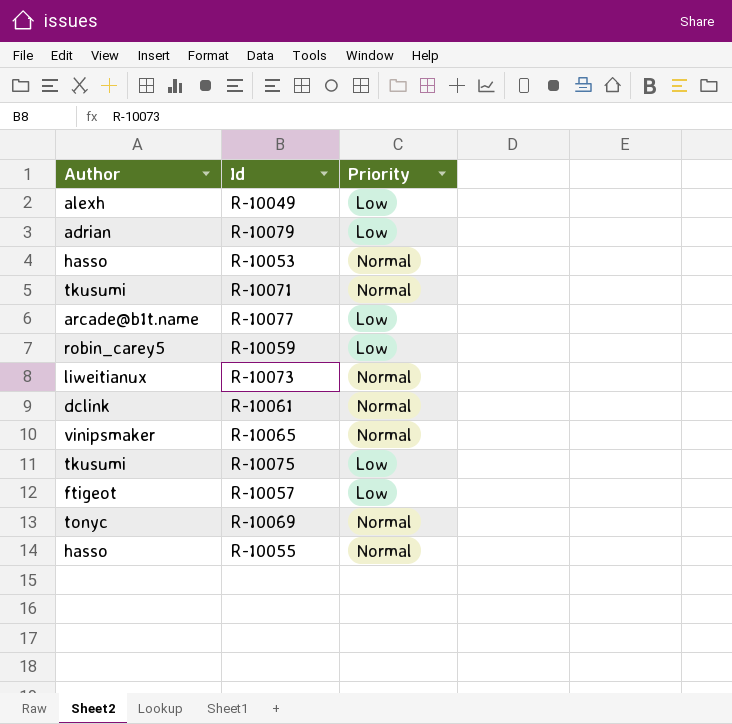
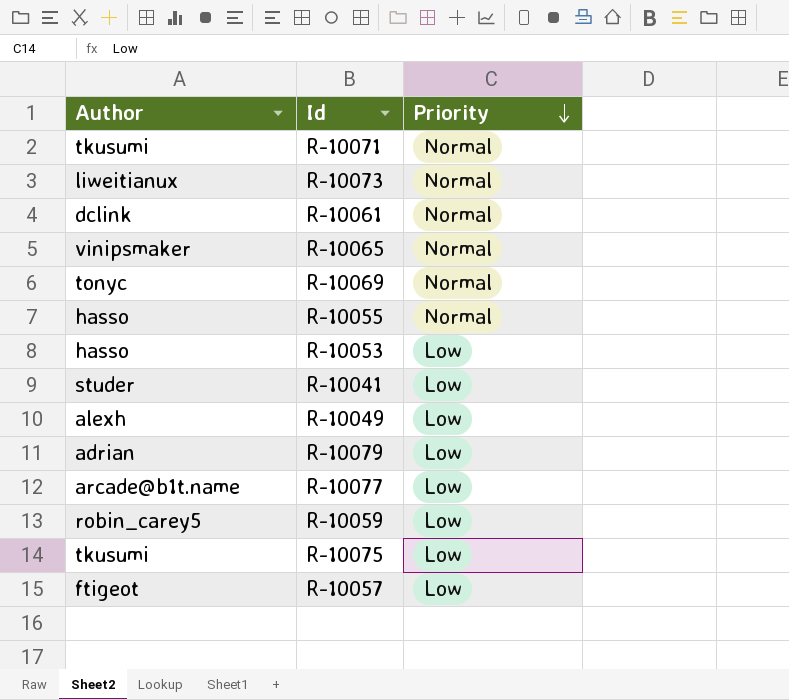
row order: none -> Priority descending
R-10053 | Priority: Normal -> Low
row R-10041: none -> studer | Low

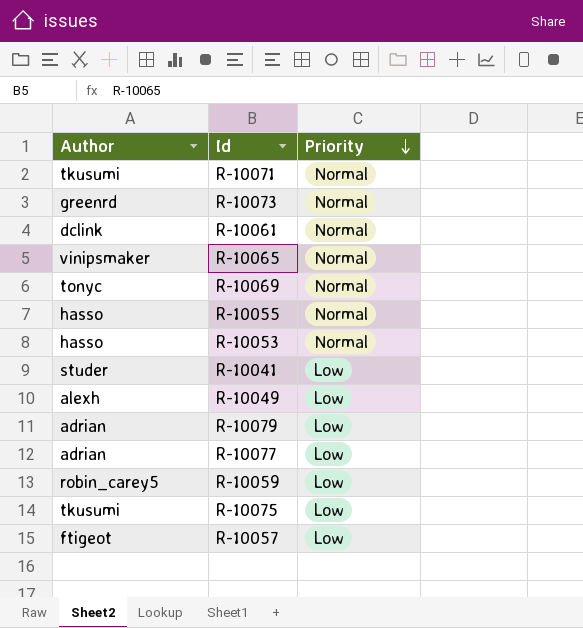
R-10073 | Author: liweitianux -> greenrd
R-10053 | Priority: Low -> Normal
R-10077 | Author: arcade@b1t.name -> adrian

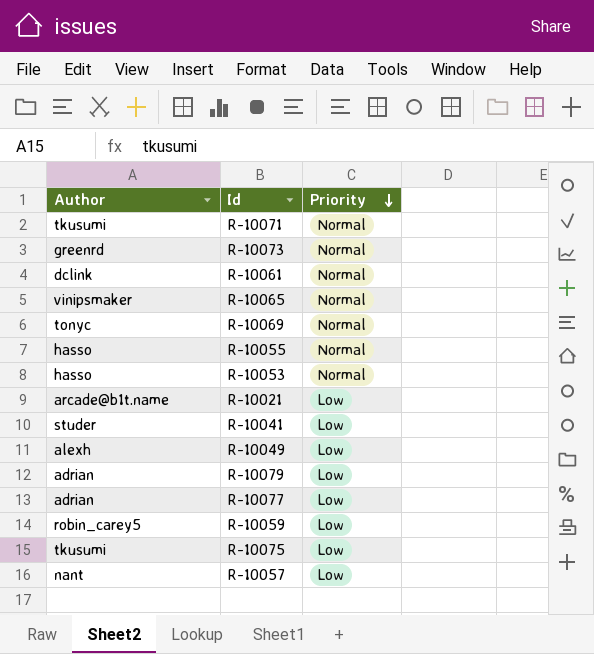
row R-10021: none -> arcade@b1t.name | Low
R-10057 | Author: ftigeot -> nant

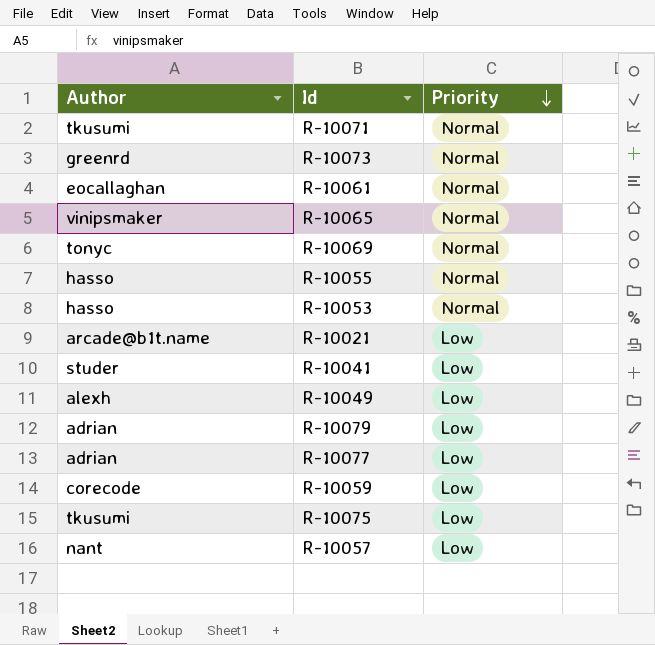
R-10061 | Author: dclink -> eocallaghan
R-10059 | Author: robin_carey5 -> corecode

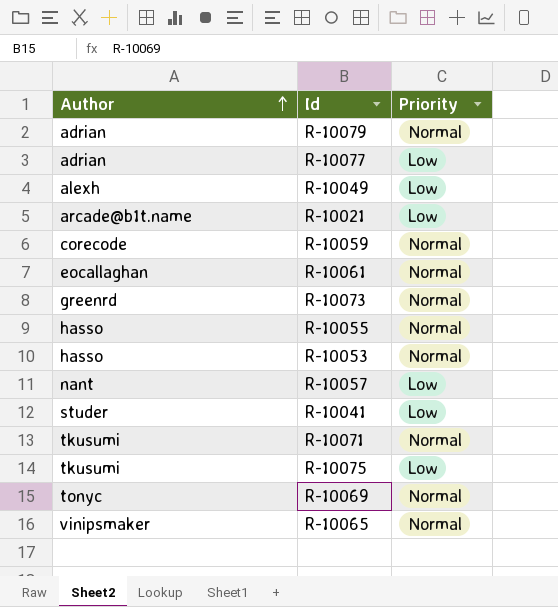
row order: Priority descending -> Author ascending
R-10079 | Priority: Low -> Normal
R-10059 | Priority: Low -> Normal

